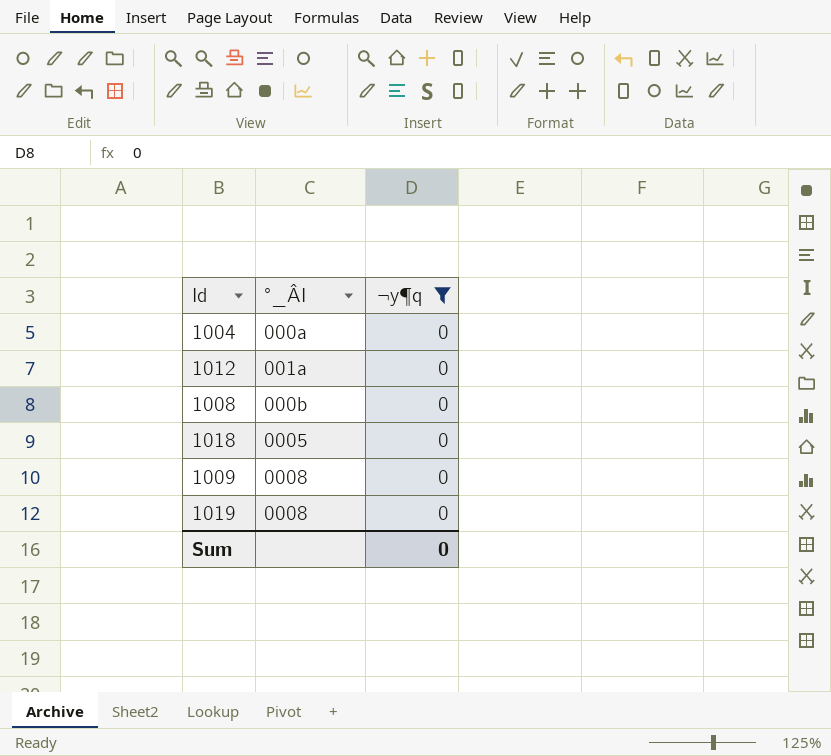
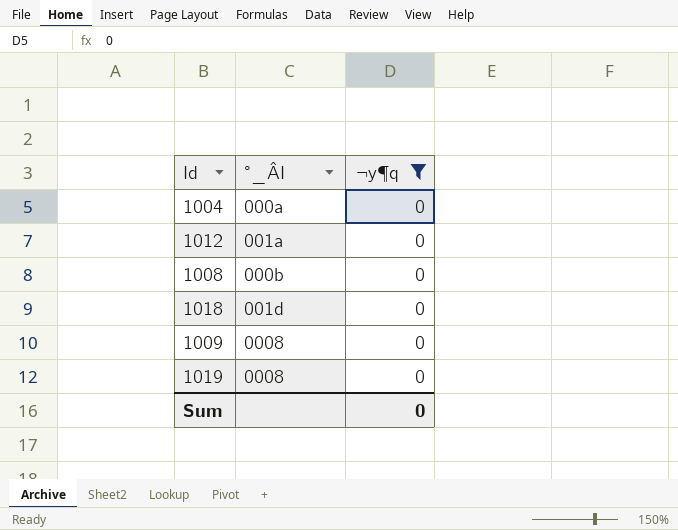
1018 | °_ÂI: 0005 -> 001d

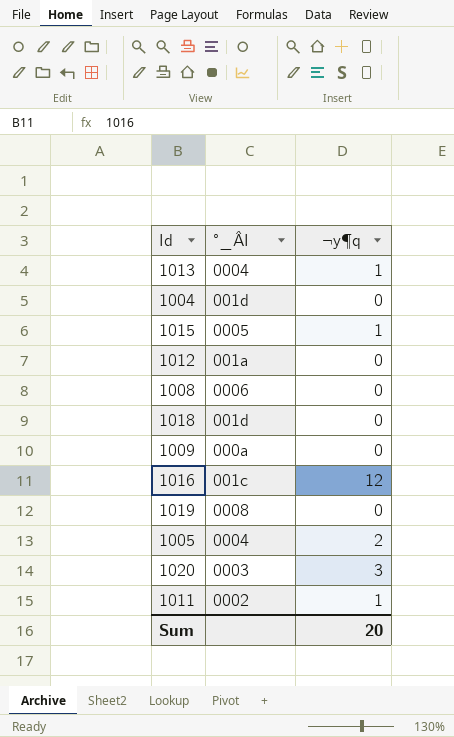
filter: ¬y¶q = 0 -> none
1004 | °_ÂI: 000a -> 001d
1008 | °_ÂI: 000b -> 0006
1009 | °_ÂI: 0008 -> 000a
Sum | ¬y¶q: 0 -> 20

